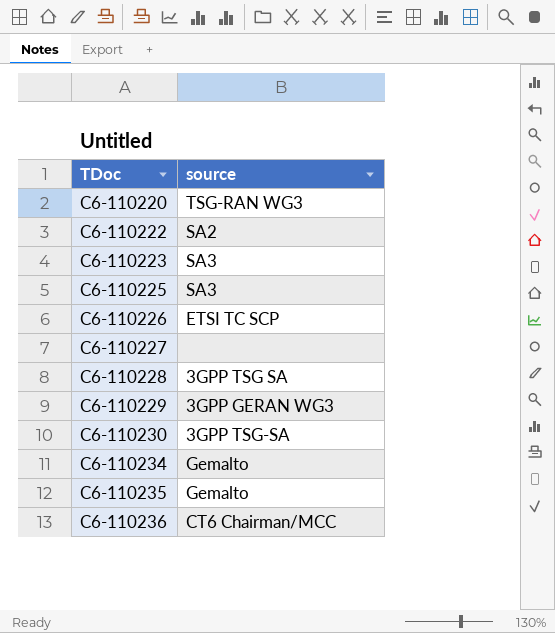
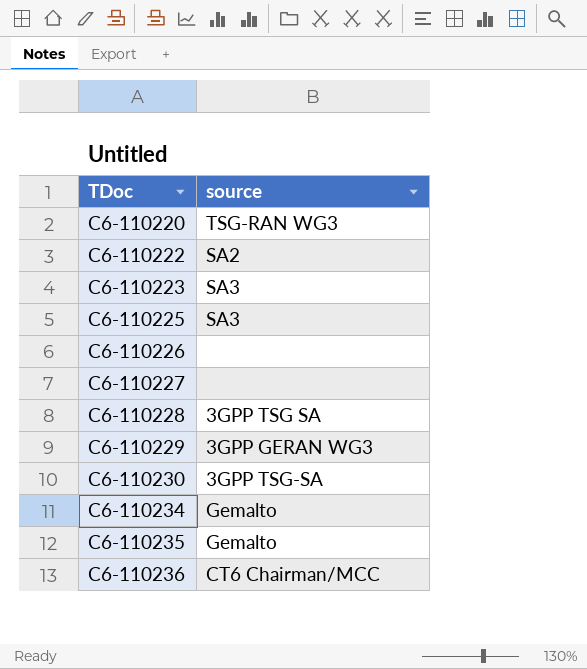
C6-110226 | source: ETSI TC SCP -> none

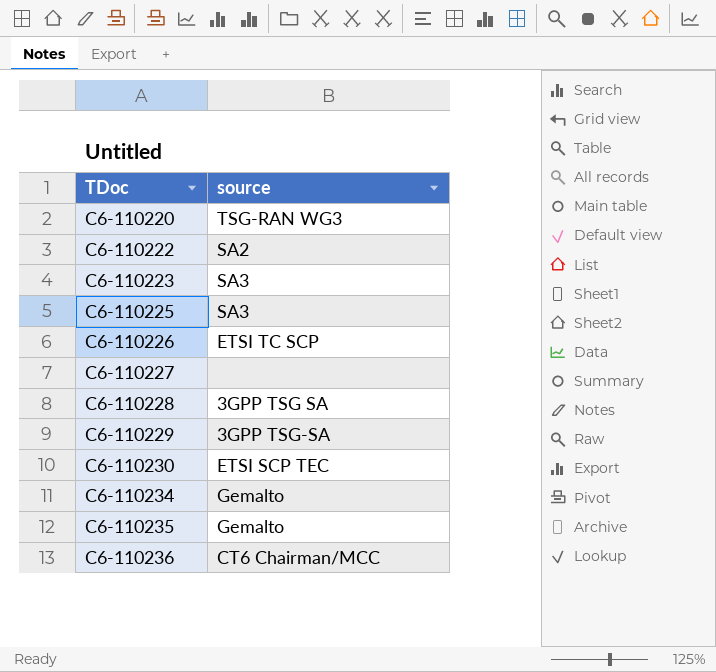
C6-110226 | source: none -> ETSI TC SCP
C6-110229 | source: 3GPP GERAN WG3 -> 3GPP TSG-SA
C6-110230 | source: 3GPP TSG-SA -> ETSI SCP TEC

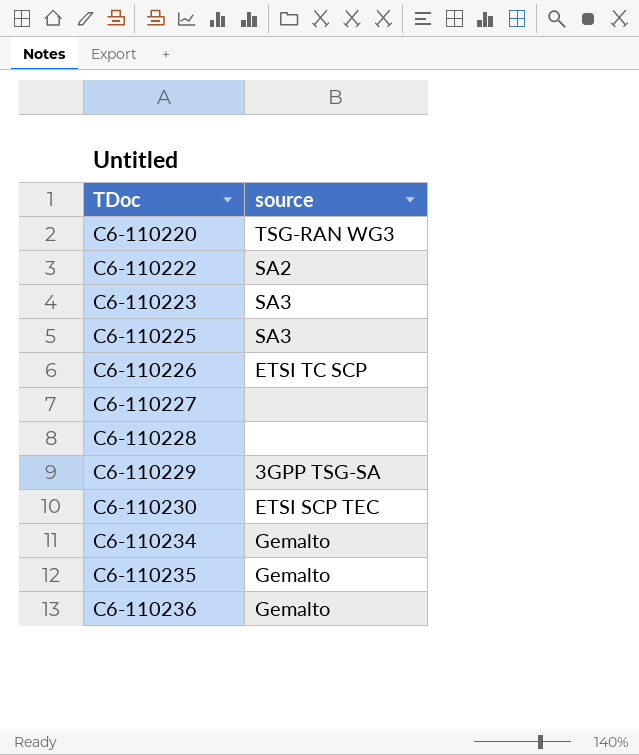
C6-110228 | source: 3GPP TSG SA -> none
C6-110236 | source: CT6 Chairman/MCC -> Gemalto

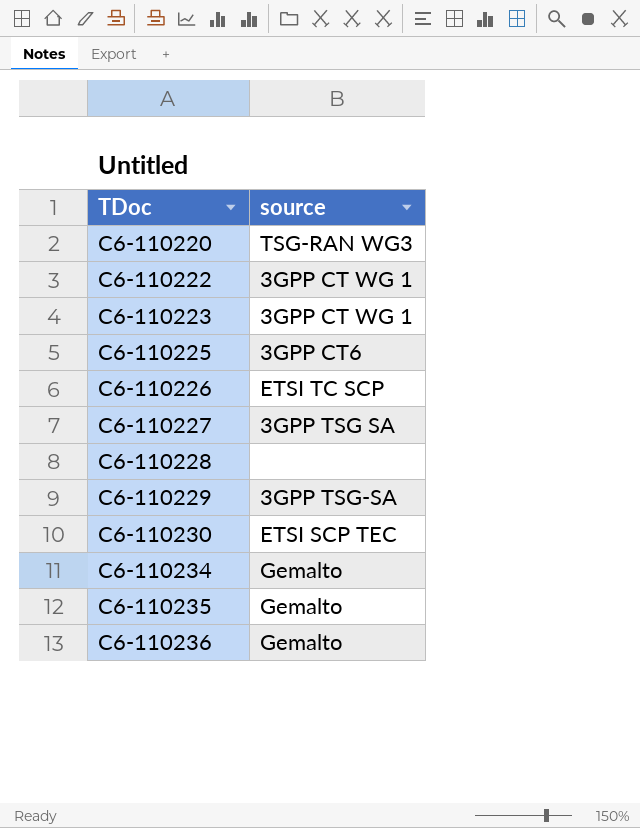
C6-110222 | source: SA2 -> 3GPP CT WG 1
C6-110223 | source: SA3 -> 3GPP CT WG 1
C6-110225 | source: SA3 -> 3GPP CT6
C6-110227 | source: none -> 3GPP TSG SA

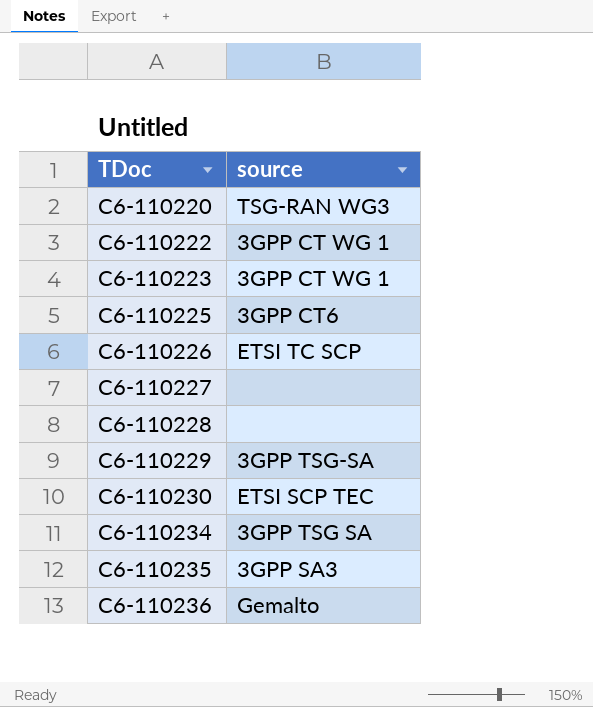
C6-110227 | source: 3GPP TSG SA -> none
C6-110234 | source: Gemalto -> 3GPP TSG SA
C6-110235 | source: Gemalto -> 3GPP SA3

